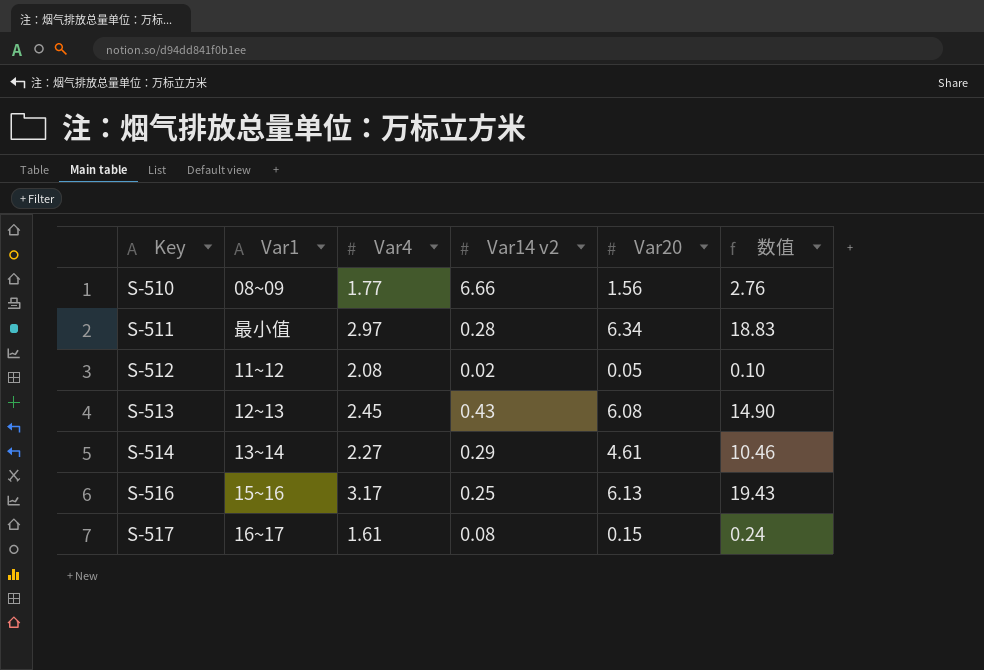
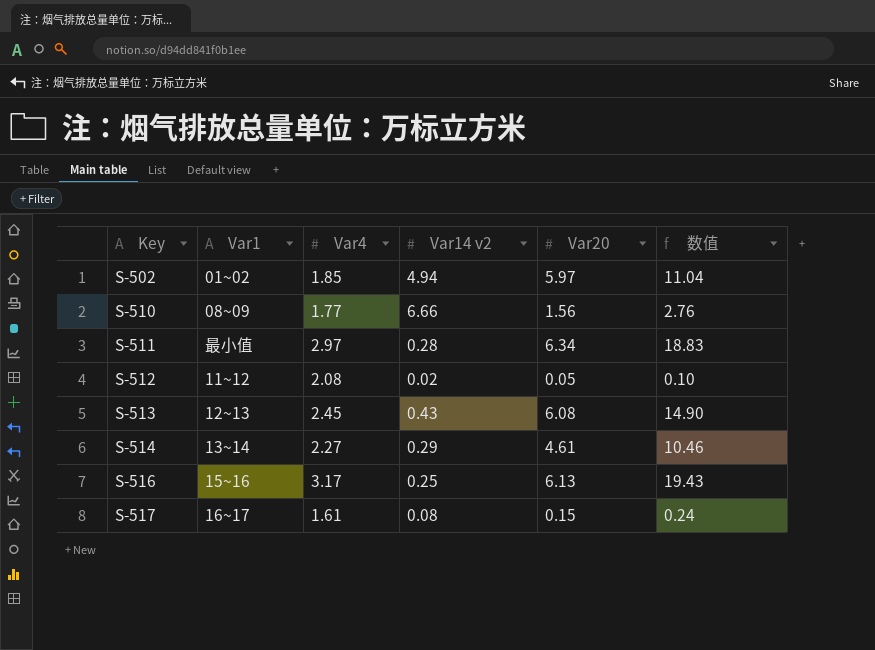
row S-502: none -> 01~02 | 1.85 | 4.94 | 5.97 | 11.04

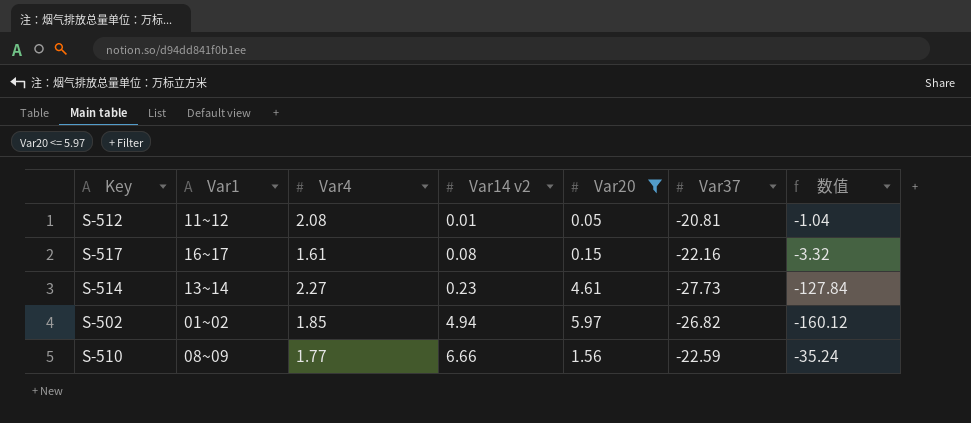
filter: none -> Var20 <= 5.97
row order: Key ascending -> Var14 v2 ascending
column Var37 | position: none -> 6
column 数值 | formula: [Var4] * [Var20] -> [Var20] * [Var37]
S-512 | Var14 v2: 0.02 -> 0.01
S-514 | Var14 v2: 0.29 -> 0.23

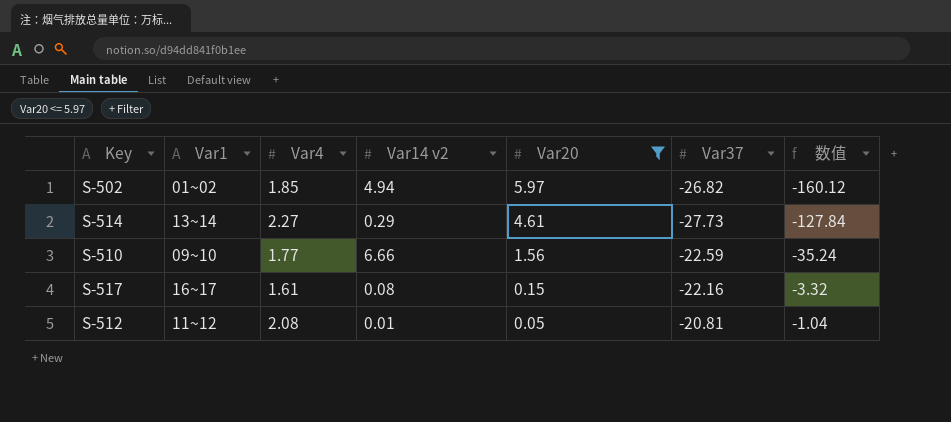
row order: Var14 v2 ascending -> Var20 descending
S-514 | Var14 v2: 0.23 -> 0.29
S-510 | Var1: 08~09 -> 09~10

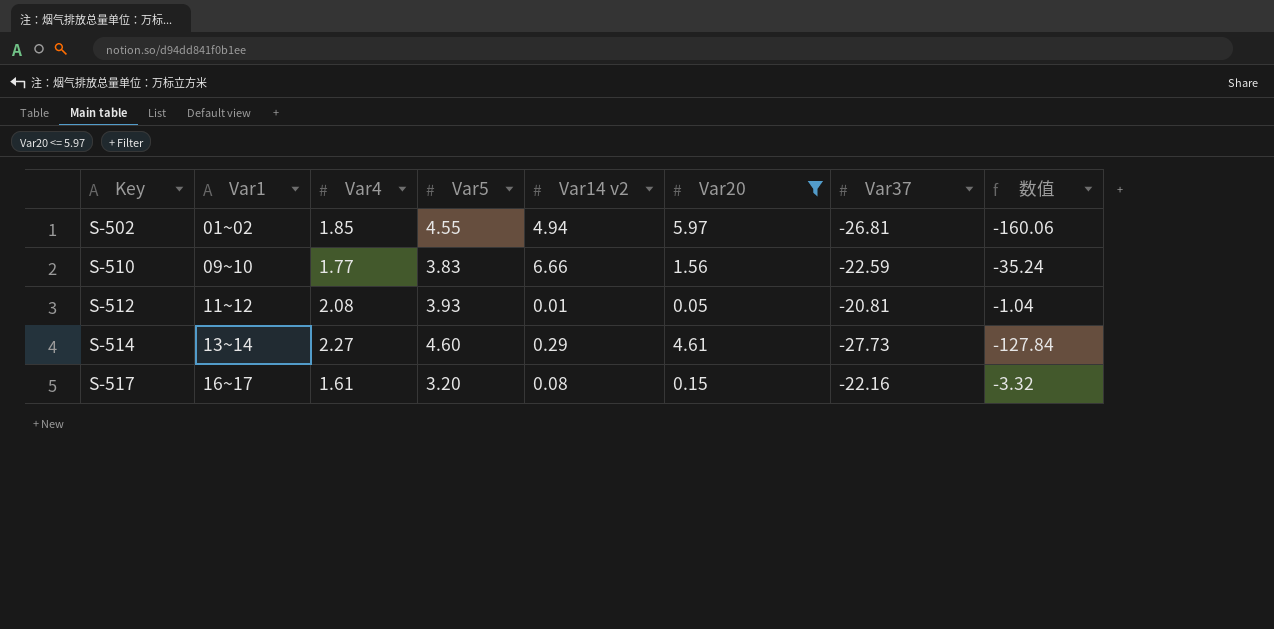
row order: Var20 descending -> Key ascending
column Var5 | position: none -> 4
S-502 | Var37: -26.82 -> -26.81
S-502 | 数值: -160.12 -> -160.06

